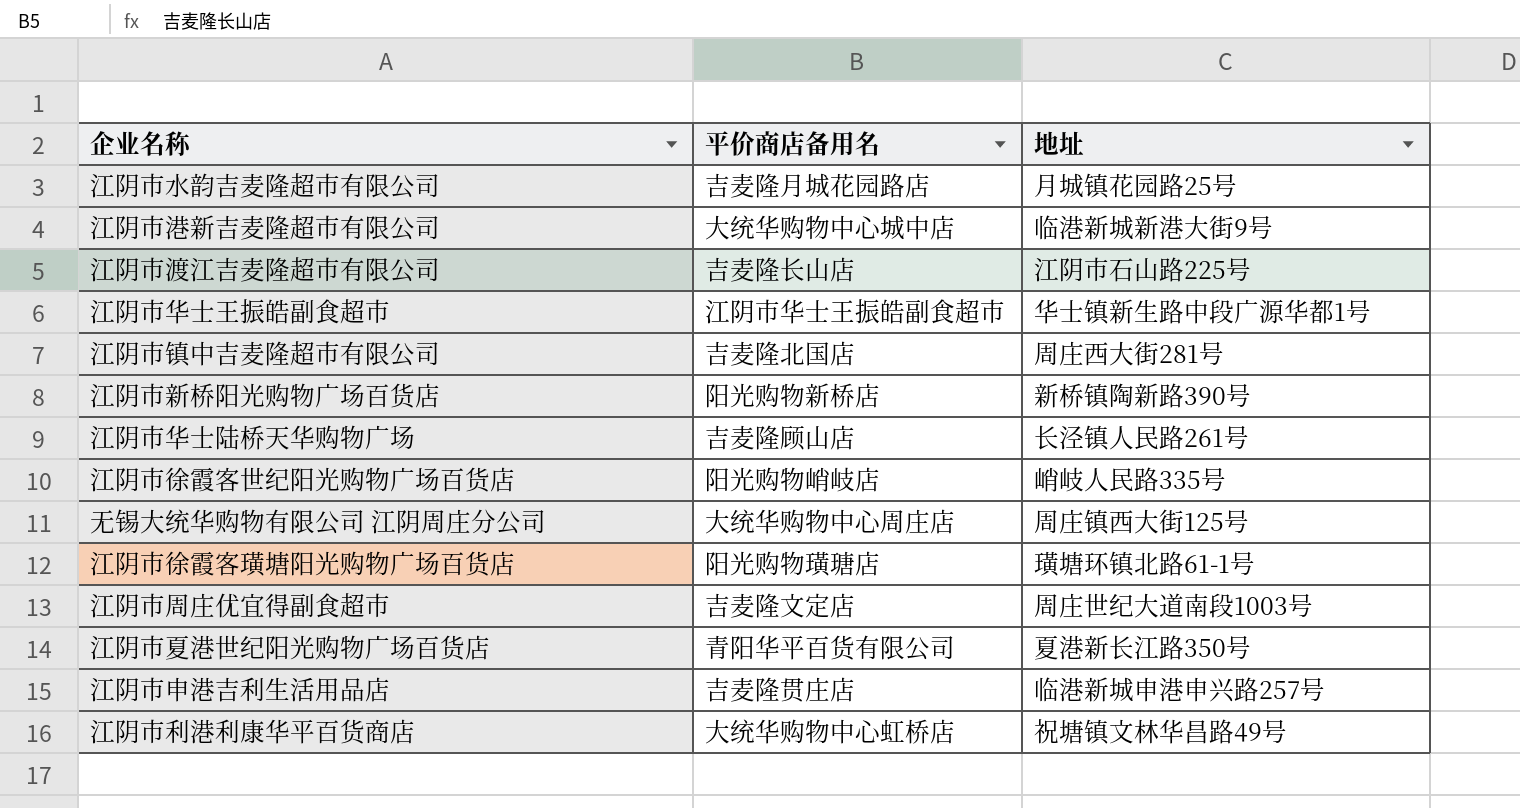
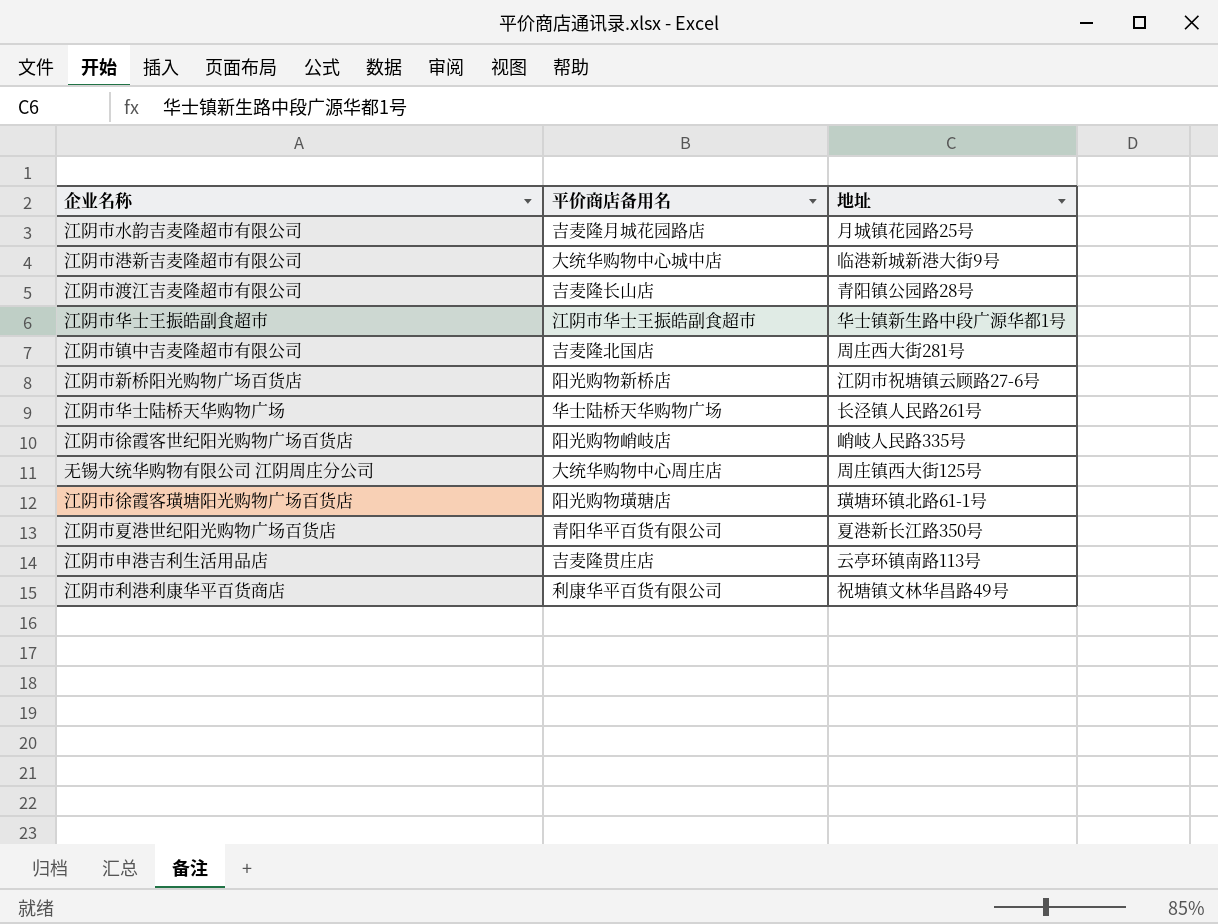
row 江阴市周庄优宜得副食超市: 吉麦隆文定店 | 周庄世纪大道南段1003号 -> none
江阴市渡江吉麦隆超市有限公司 | 地址: 江阴市石山路225号 -> 青阳镇公园路28号
江阴市新桥阳光购物广场百货店 | 地址: 新桥镇陶新路390号 -> 江阴市祝塘镇云顾路27-6号
江阴市华士陆桥天华购物广场 | 平价商店备用名: 吉麦隆顾山店 -> 华士陆桥天华购物广场
江阴市申港吉利生活用品店 | 地址: 临港新城申港申兴路257号 -> 云亭环镇南路113号
江阴市利港利康华平百货商店 | 平价商店备用名: 大统华购物中心虹桥店 -> 利康华平百货有限公司

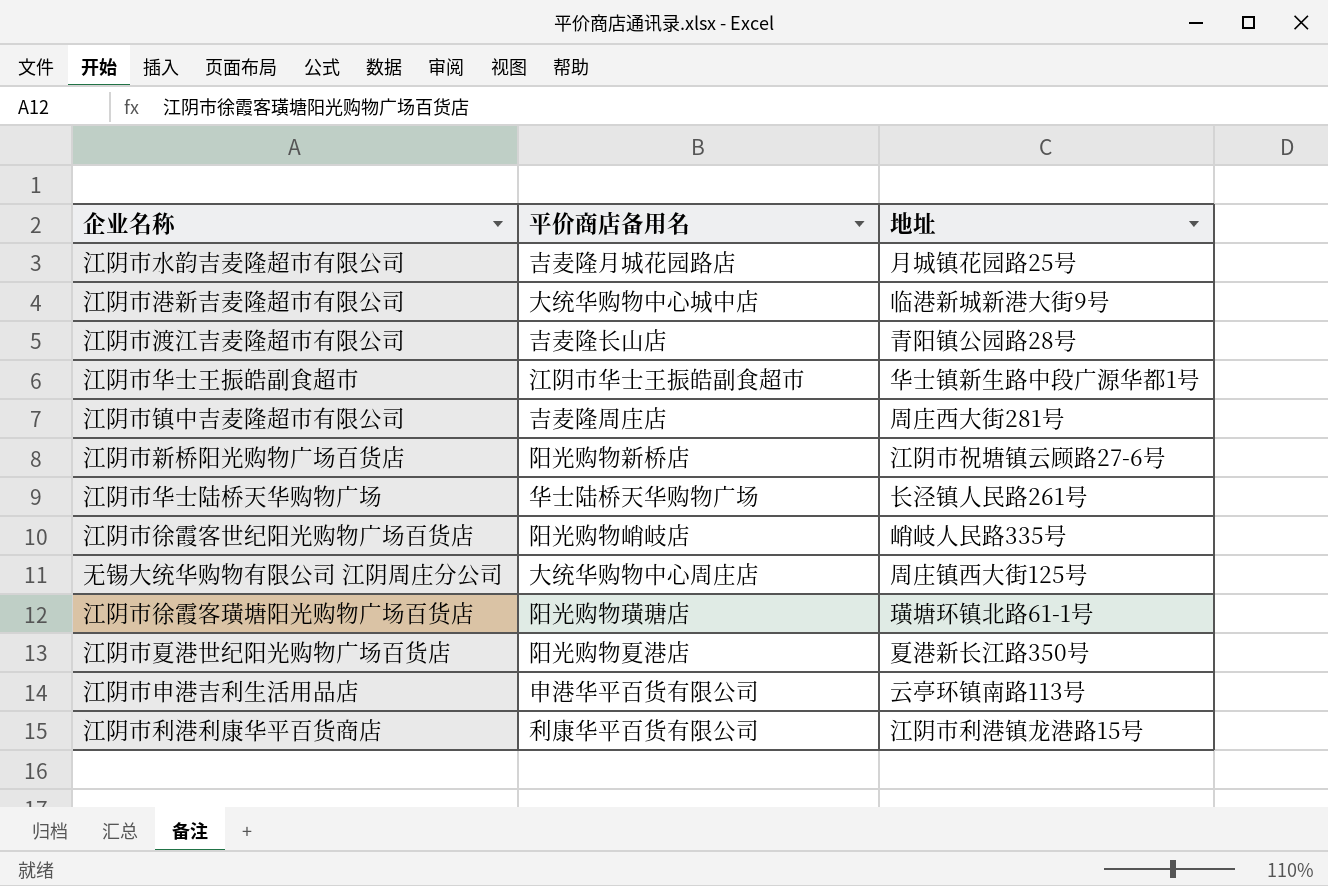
江阴市镇中吉麦隆超市有限公司 | 平价商店备用名: 吉麦隆北国店 -> 吉麦隆周庄店
江阴市夏港世纪阳光购物广场百货店 | 平价商店备用名: 青阳华平百货有限公司 -> 阳光购物夏港店
江阴市申港吉利生活用品店 | 平价商店备用名: 吉麦隆贯庄店 -> 申港华平百货有限公司
江阴市利港利康华平百货商店 | 地址: 祝塘镇文林华昌路49号 -> 江阴市利港镇龙港路15号

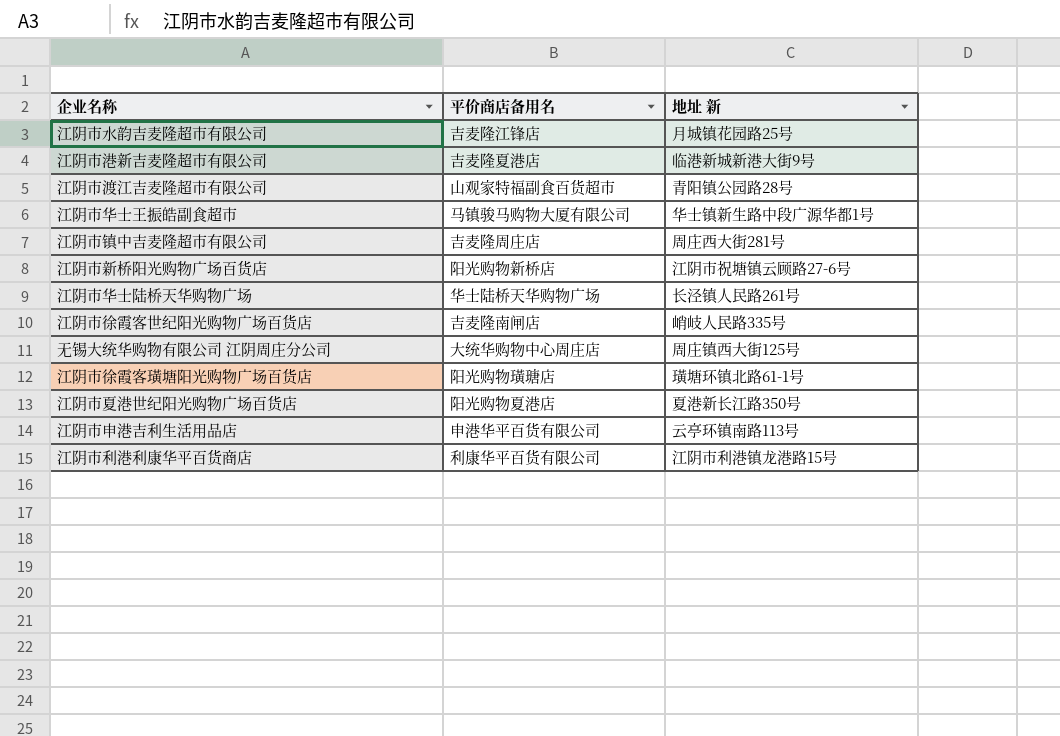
column name: 地址 -> 地址 新
江阴市水韵吉麦隆超市有限公司 | 平价商店备用名: 吉麦隆月城花园路店 -> 吉麦隆江锋店
江阴市港新吉麦隆超市有限公司 | 平价商店备用名: 大统华购物中心城中店 -> 吉麦隆夏港店
江阴市渡江吉麦隆超市有限公司 | 平价商店备用名: 吉麦隆长山店 -> 山观家特福副食百货超市
江阴市华士王振皓副食超市 | 平价商店备用名: 江阴市华士王振皓副食超市 -> 马镇骏马购物大厦有限公司
江阴市徐霞客世纪阳光购物广场百货店 | 平价商店备用名: 阳光购物峭岐店 -> 吉麦隆南闸店

